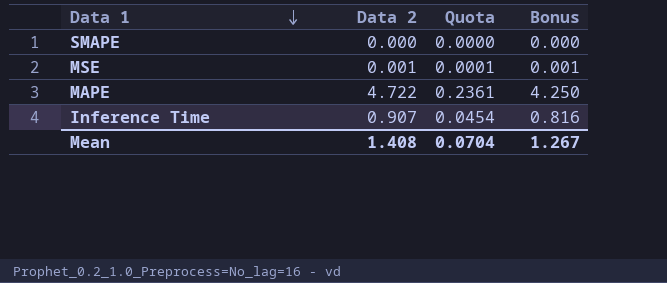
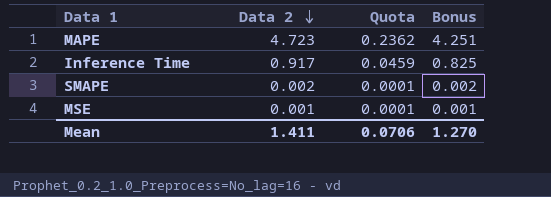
row order: Data 1 descending -> Data 2 descending
MAPE | Data 2: 4.722 -> 4.723
MAPE | Quota: 0.2361 -> 0.2362
MAPE | Bonus: 4.250 -> 4.251
Inference Time | Data 2: 0.907 -> 0.917
Inference Time | Quota: 0.0454 -> 0.0459
Inference Time | Bonus: 0.816 -> 0.825
SMAPE | Data 2: 0.000 -> 0.002
SMAPE | Quota: 0.0000 -> 0.0001
SMAPE | Bonus: 0.000 -> 0.002
Mean | Data 2: 1.408 -> 1.411
Mean | Quota: 0.0704 -> 0.0706
Mean | Bonus: 1.267 -> 1.270

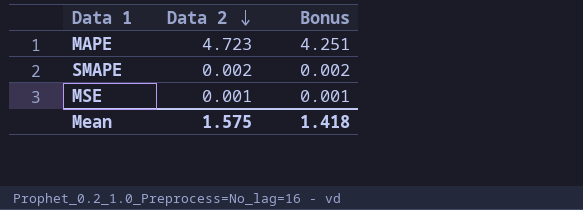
column Quota | formula: [Data 2] * 0.05 -> none
row Inference Time: 0.917 | 0.0459 | 0.825 -> none
Mean | Data 2: 1.411 -> 1.575
Mean | Bonus: 1.270 -> 1.418

